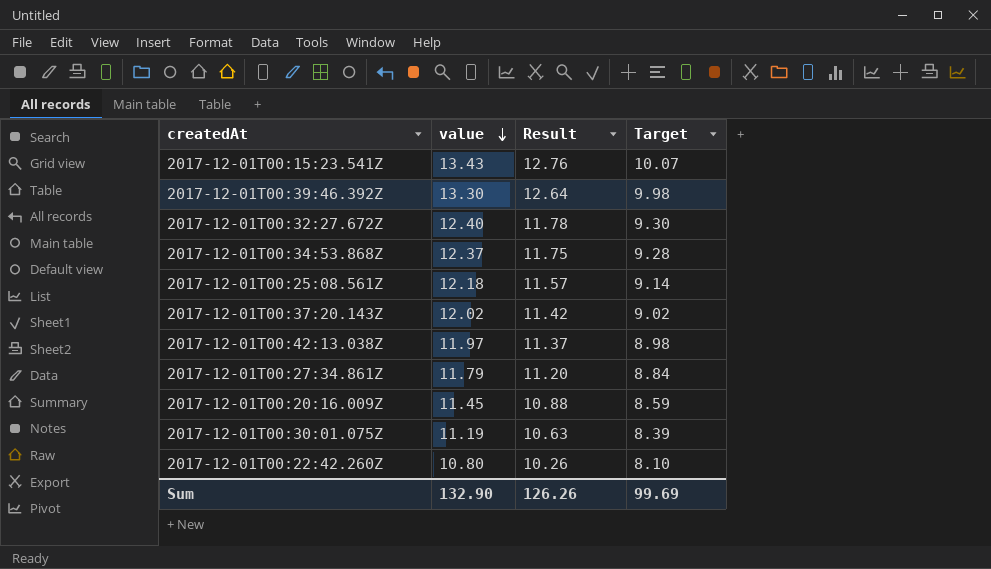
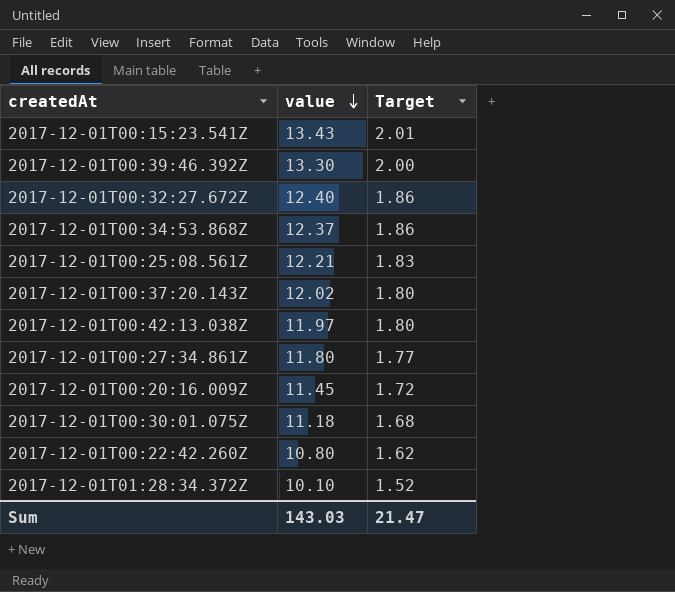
column Result | formula: [value] * 0.95 -> none
column Target | formula: [value] * 0.75 -> [value] * 0.15
2017-12-01T00:25:08.561Z | value: 12.18 -> 12.21
2017-12-01T00:27:34.861Z | value: 11.79 -> 11.80
2017-12-01T00:30:01.075Z | value: 11.19 -> 11.18
row 2017-12-01T01:28:34.372Z: none -> 10.10 | 1.52
Sum | value: 132.90 -> 143.03
Sum | Target: 99.69 -> 21.47

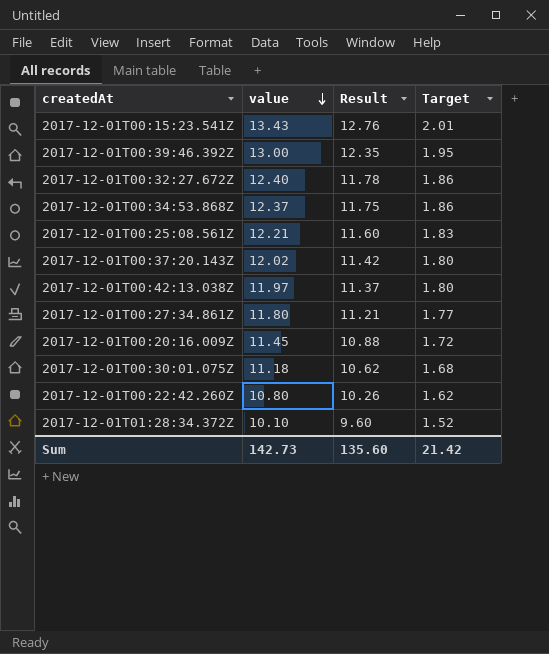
column Result | formula: none -> [value] * 0.95
2017-12-01T00:39:46.392Z | value: 13.30 -> 13.00
2017-12-01T00:39:46.392Z | Target: 2.00 -> 1.95
Sum | value: 143.03 -> 142.73
Sum | Target: 21.47 -> 21.42

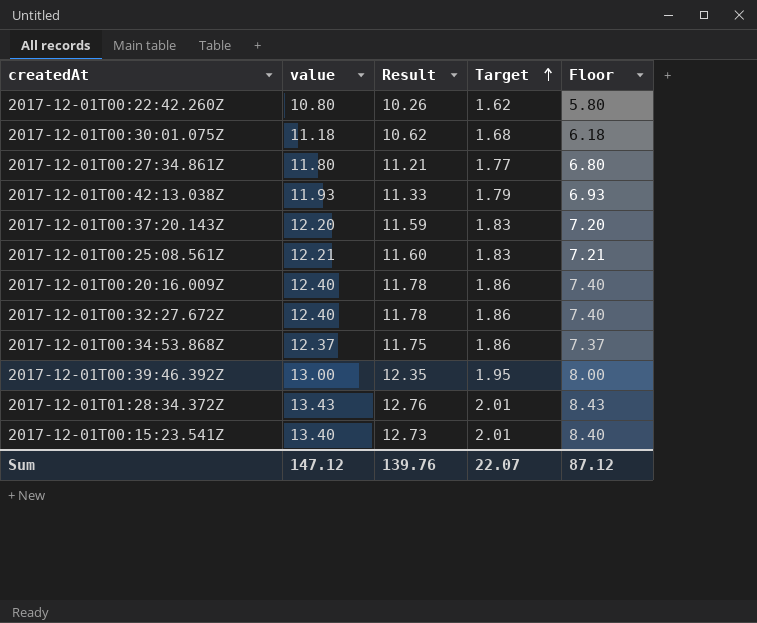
row order: value descending -> Target ascending
column Floor | formula: none -> [value] - 5
2017-12-01T00:42:13.038Z | value: 11.97 -> 11.93
2017-12-01T00:42:13.038Z | Result: 11.37 -> 11.33
2017-12-01T00:42:13.038Z | Target: 1.80 -> 1.79
2017-12-01T00:37:20.143Z | value: 12.02 -> 12.20
2017-12-01T00:37:20.143Z | Result: 11.42 -> 11.59
2017-12-01T00:37:20.143Z | Target: 1.80 -> 1.83
2017-12-01T00:20:16.009Z | value: 11.45 -> 12.40
2017-12-01T00:20:16.009Z | Result: 10.88 -> 11.78
2017-12-01T00:20:16.009Z | Target: 1.72 -> 1.86
2017-12-01T01:28:34.372Z | value: 10.10 -> 13.43
2017-12-01T01:28:34.372Z | Result: 9.60 -> 12.76
2017-12-01T01:28:34.372Z | Target: 1.52 -> 2.01
2017-12-01T00:15:23.541Z | value: 13.43 -> 13.40
2017-12-01T00:15:23.541Z | Result: 12.76 -> 12.73
Sum | value: 142.73 -> 147.12
Sum | Result: 135.60 -> 139.76
Sum | Target: 21.42 -> 22.07

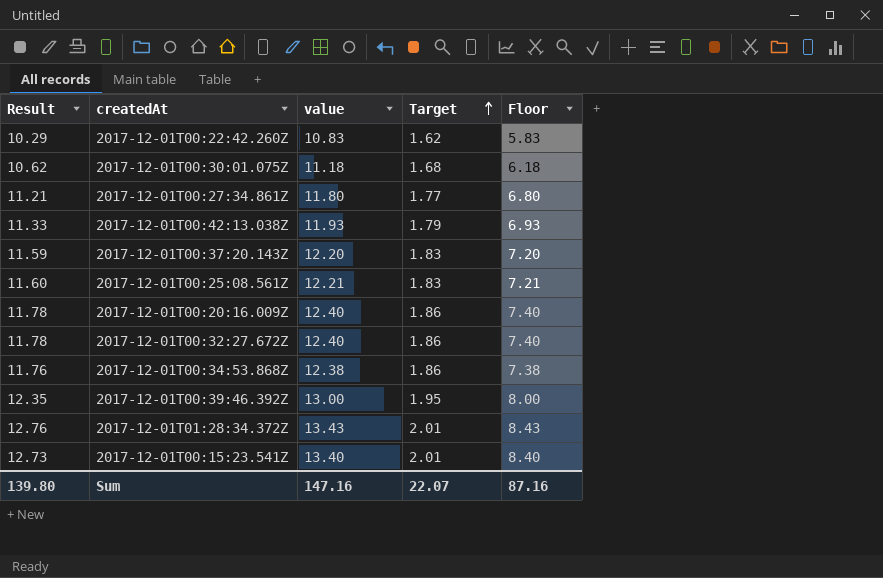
column Result | position: 3 -> 1
2017-12-01T00:22:42.260Z | Result: 10.26 -> 10.29
2017-12-01T00:22:42.260Z | value: 10.80 -> 10.83
2017-12-01T00:22:42.260Z | Floor: 5.80 -> 5.83
2017-12-01T00:34:53.868Z | Result: 11.75 -> 11.76
2017-12-01T00:34:53.868Z | value: 12.37 -> 12.38
2017-12-01T00:34:53.868Z | Floor: 7.37 -> 7.38
Sum | Result: 139.76 -> 139.80
Sum | value: 147.12 -> 147.16
Sum | Floor: 87.12 -> 87.16

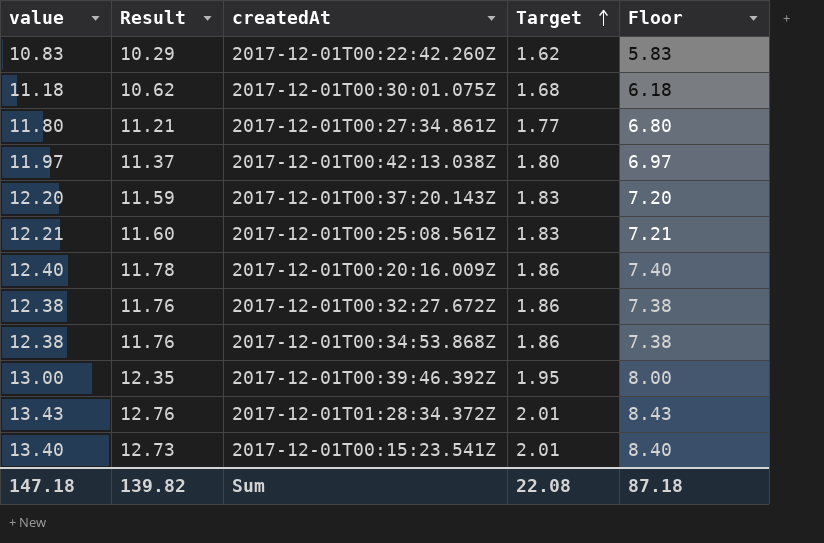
column value | position: 3 -> 1
2017-12-01T00:42:13.038Z | value: 11.93 -> 11.97
2017-12-01T00:42:13.038Z | Result: 11.33 -> 11.37
2017-12-01T00:42:13.038Z | Target: 1.79 -> 1.80
2017-12-01T00:42:13.038Z | Floor: 6.93 -> 6.97
2017-12-01T00:32:27.672Z | value: 12.40 -> 12.38
2017-12-01T00:32:27.672Z | Result: 11.78 -> 11.76
2017-12-01T00:32:27.672Z | Floor: 7.40 -> 7.38
Sum | value: 147.16 -> 147.18
Sum | Result: 139.80 -> 139.82
Sum | Target: 22.07 -> 22.08
Sum | Floor: 87.16 -> 87.18

